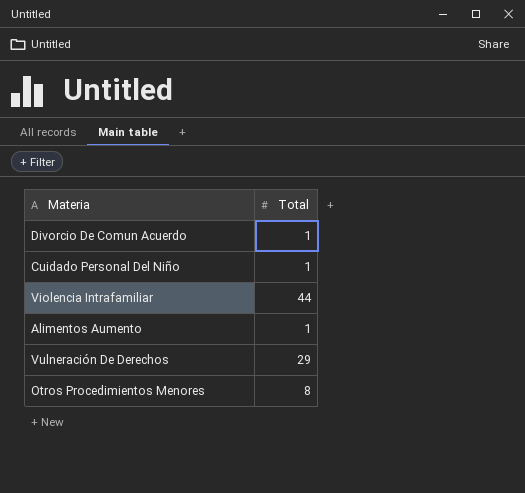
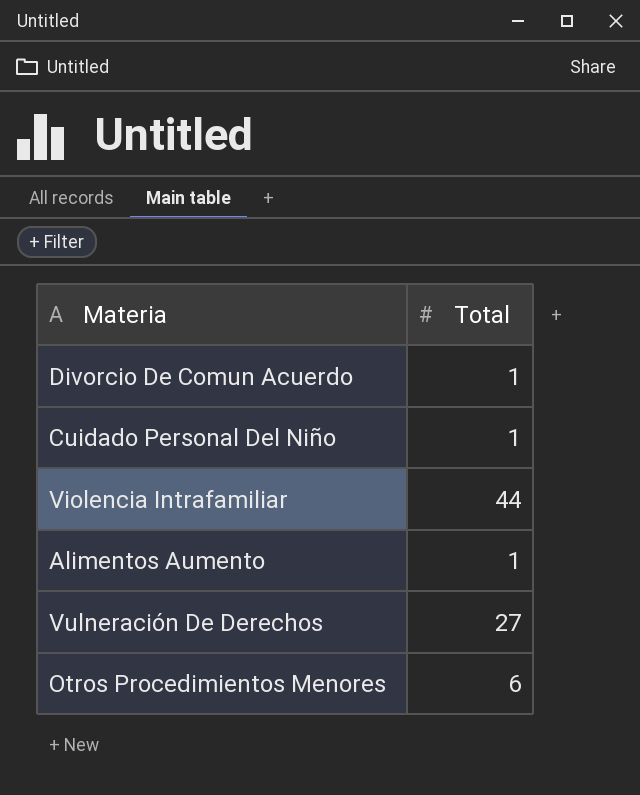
Vulneración De Derechos | Total: 29 -> 27
Otros Procedimientos Menores | Total: 8 -> 6

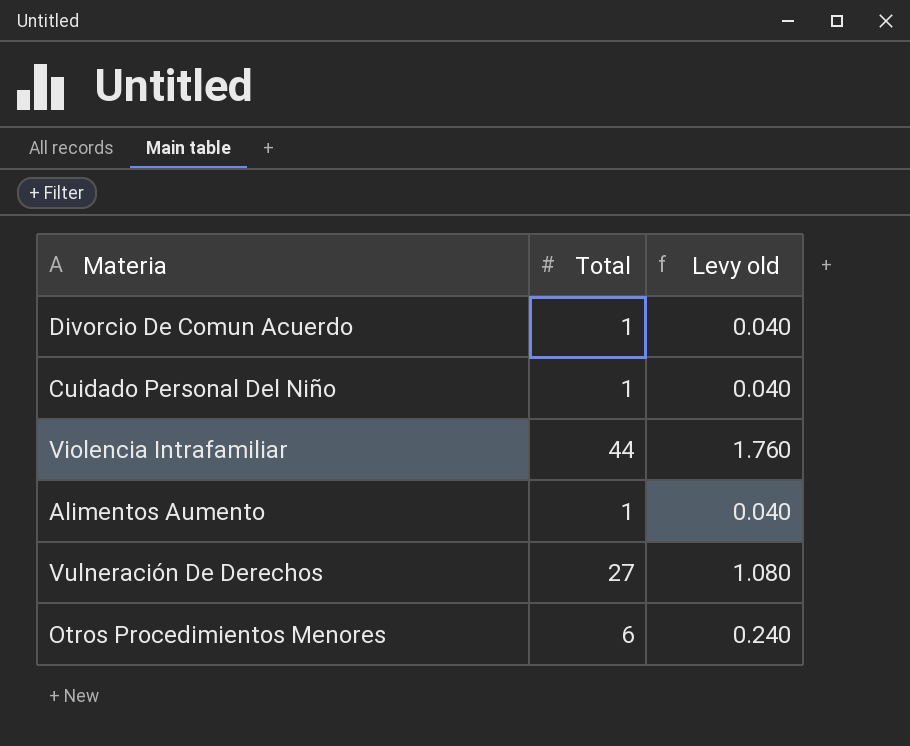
column Levy old | formula: none -> [Total] * 0.04

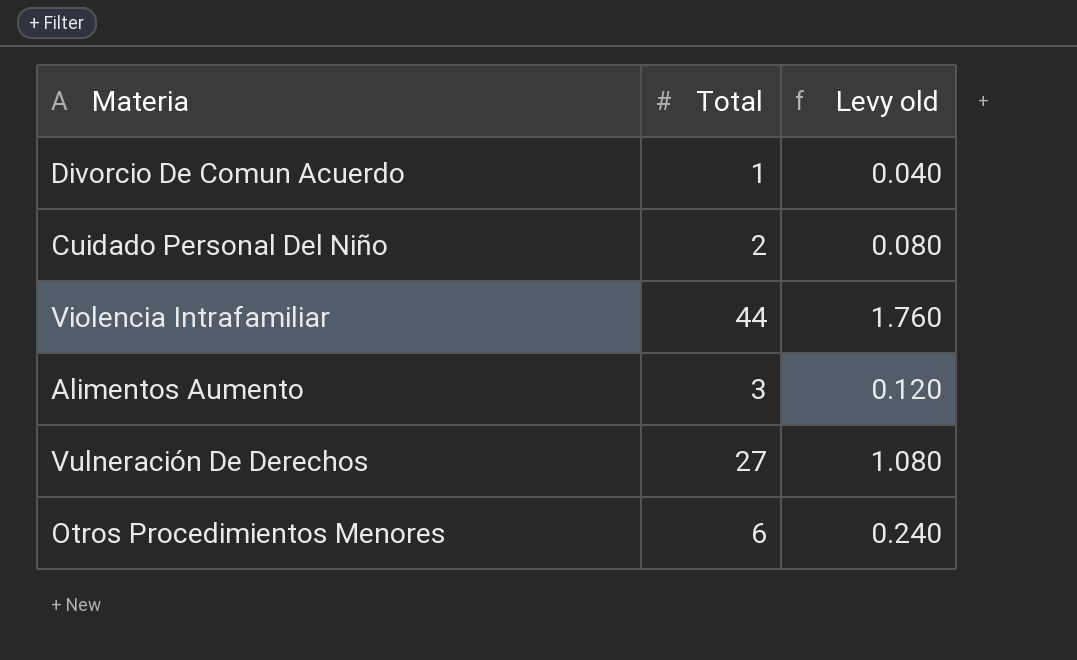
Cuidado Personal Del Niño | Total: 1 -> 2
Cuidado Personal Del Niño | Levy old: 0.040 -> 0.080
Alimentos Aumento | Total: 1 -> 3
Alimentos Aumento | Levy old: 0.040 -> 0.120

